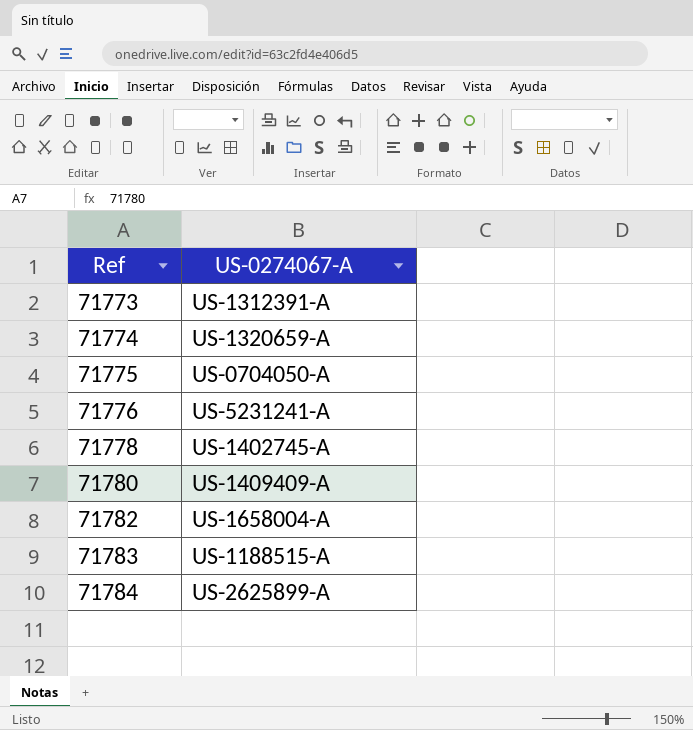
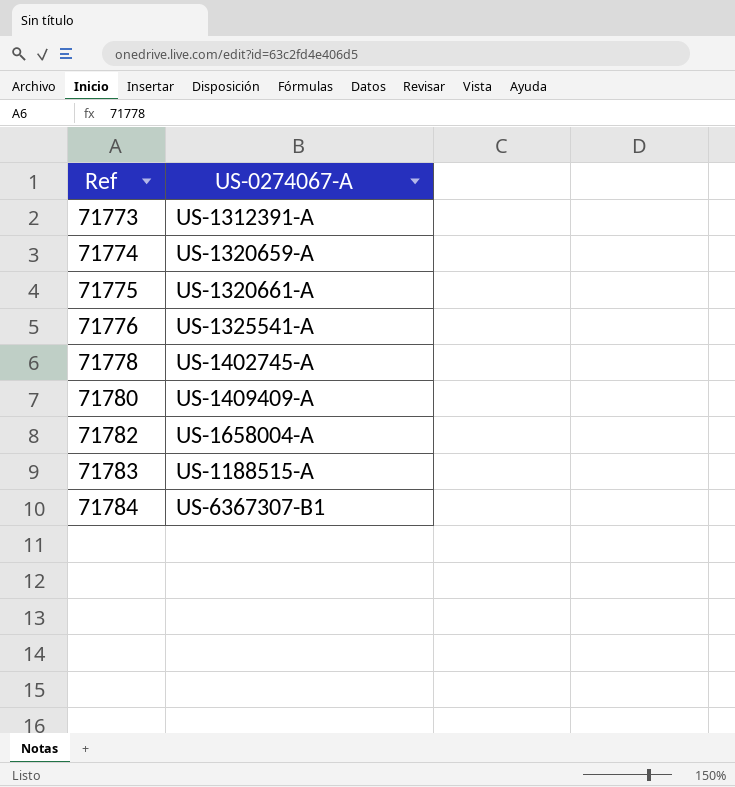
71775 | US-0274067-A: US-0704050-A -> US-1320661-A
71776 | US-0274067-A: US-5231241-A -> US-1325541-A
71784 | US-0274067-A: US-2625899-A -> US-6367307-B1

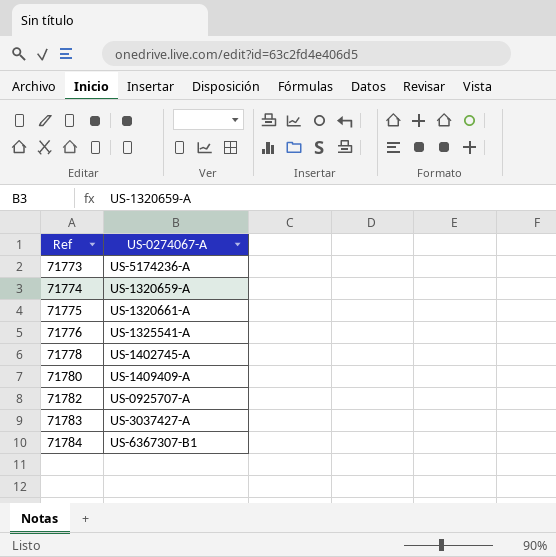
71773 | US-0274067-A: US-1312391-A -> US-5174236-A
71782 | US-0274067-A: US-1658004-A -> US-0925707-A
71783 | US-0274067-A: US-1188515-A -> US-3037427-A

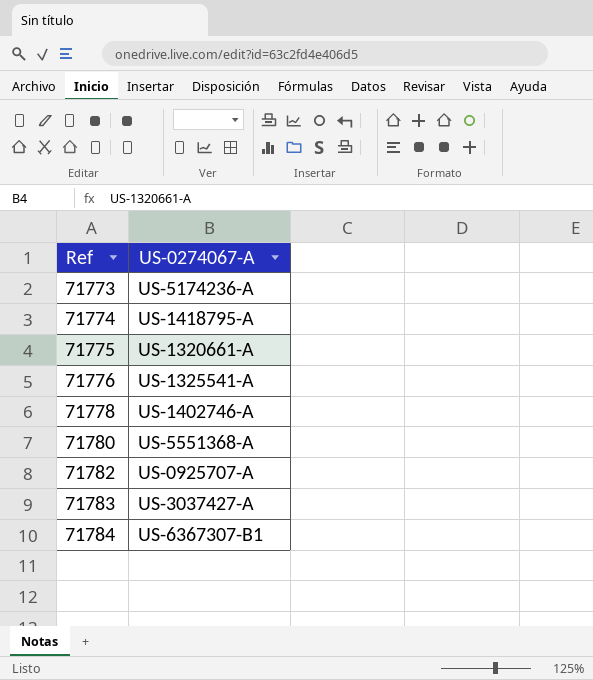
71774 | US-0274067-A: US-1320659-A -> US-1418795-A
71778 | US-0274067-A: US-1402745-A -> US-1402746-A
71780 | US-0274067-A: US-1409409-A -> US-5551368-A

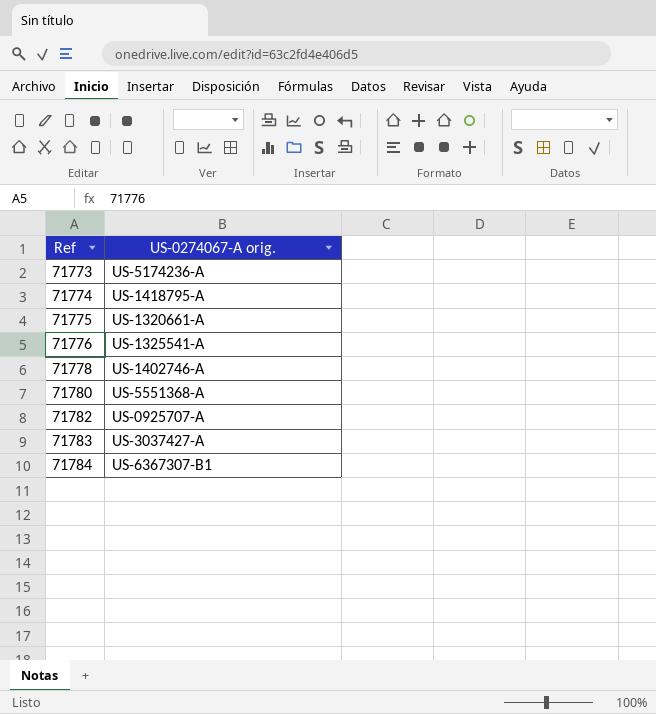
column name: US-0274067-A -> US-0274067-A orig.

